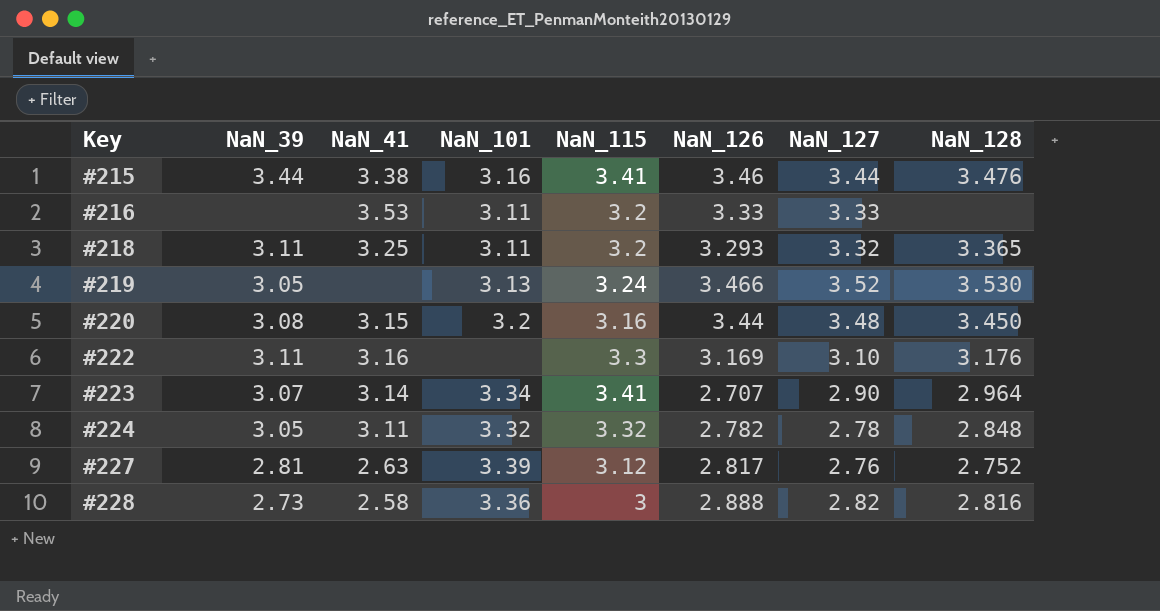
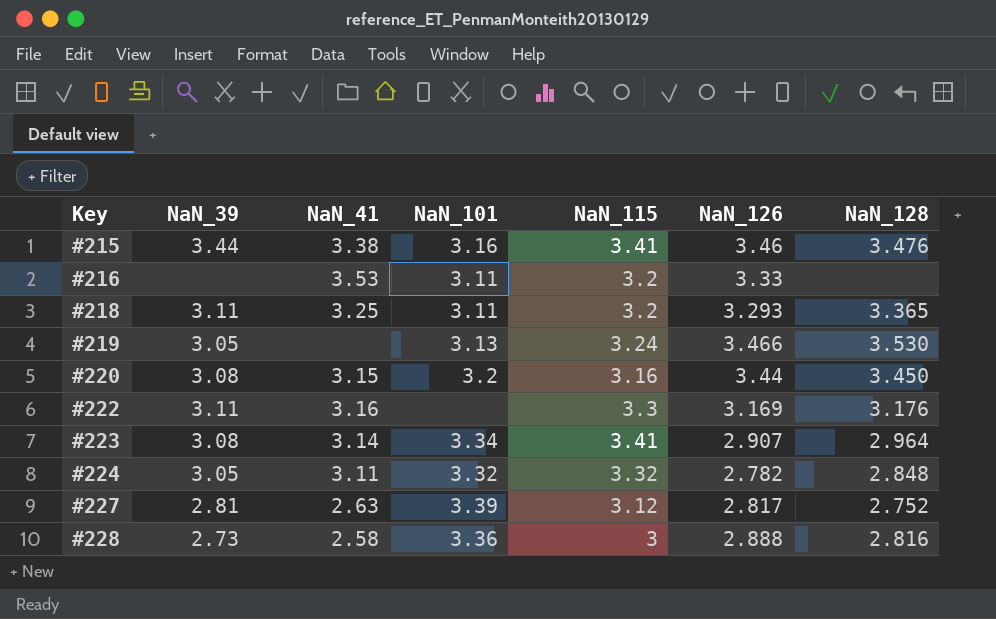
column NaN_127 | position: 7 -> none
#223 | NaN_39: 3.07 -> 3.08
#223 | NaN_126: 2.707 -> 2.907

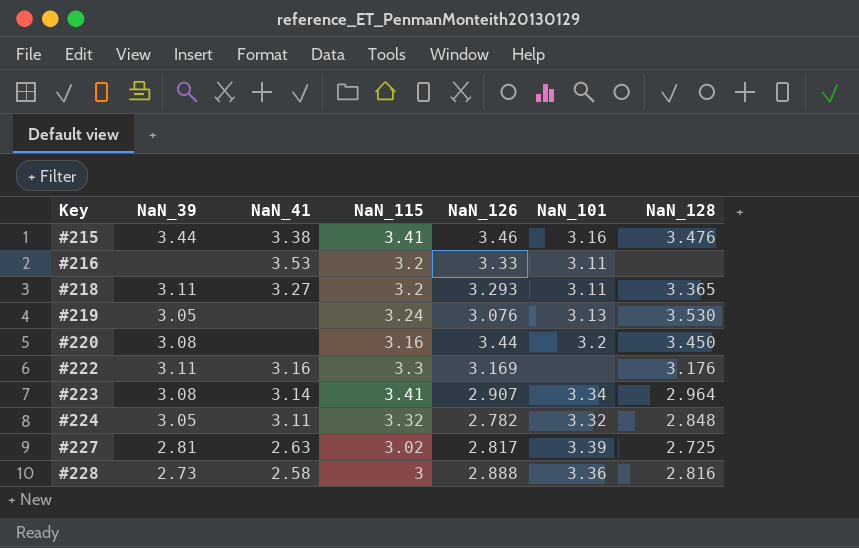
column NaN_101 | position: 4 -> 6
#218 | NaN_41: 3.25 -> 3.27
#219 | NaN_126: 3.466 -> 3.076
#220 | NaN_41: 3.15 -> none
#227 | NaN_115: 3.12 -> 3.02
#227 | NaN_128: 2.752 -> 2.725

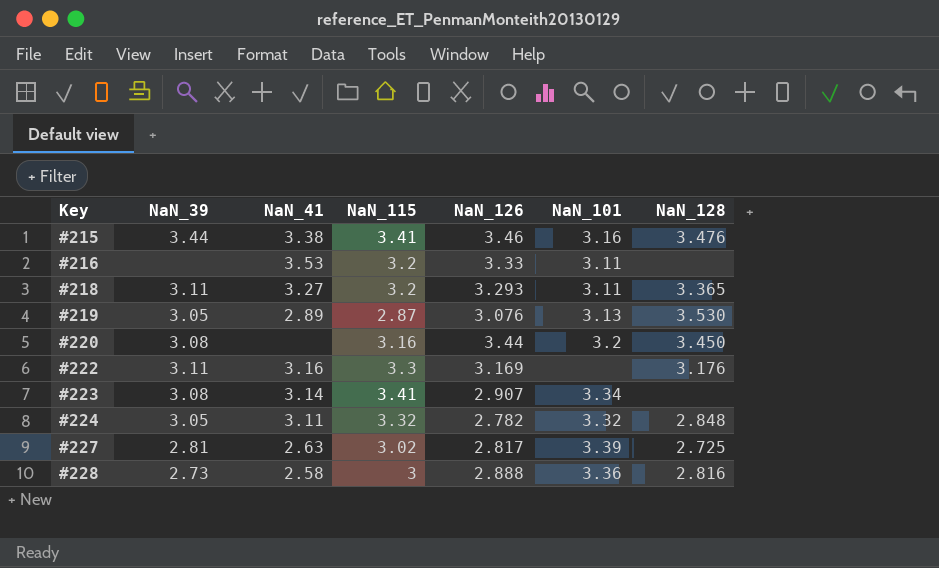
#219 | NaN_41: none -> 2.89
#219 | NaN_115: 3.24 -> 2.87
#223 | NaN_128: 2.964 -> none

